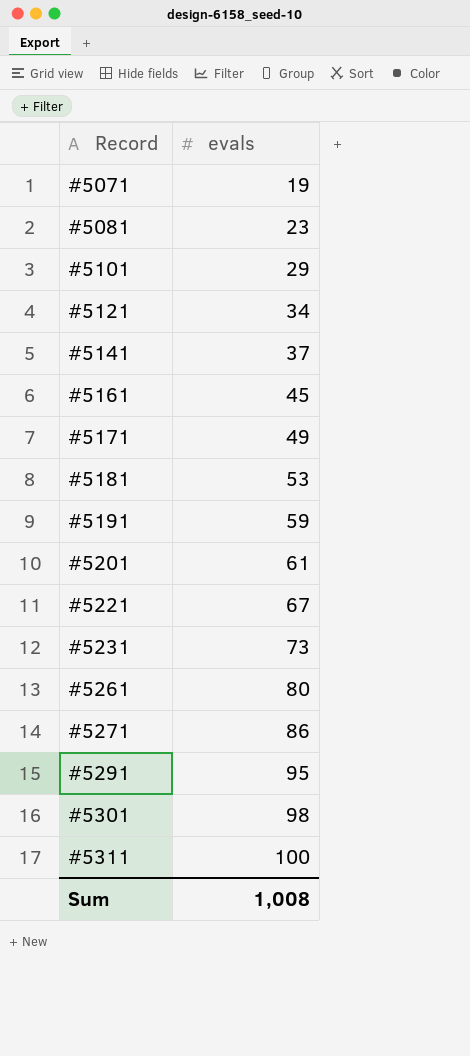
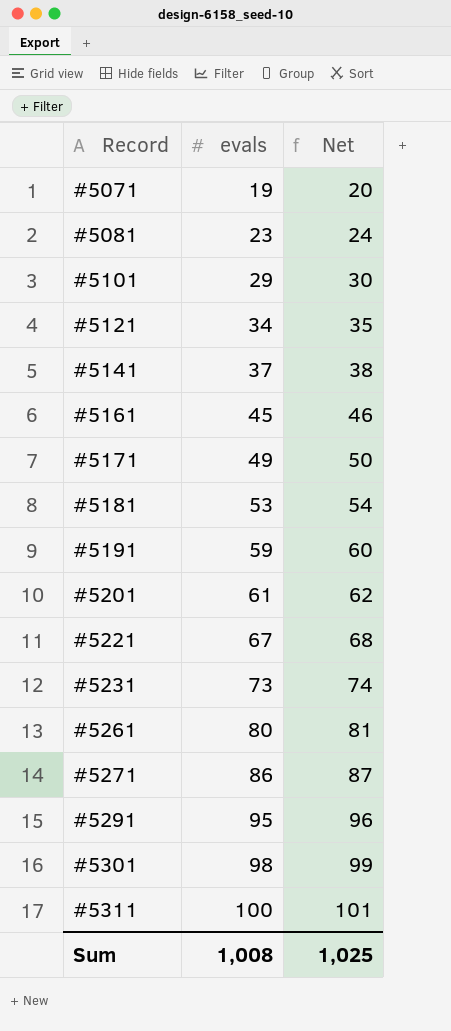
column Net | formula: none -> [evals] + 1

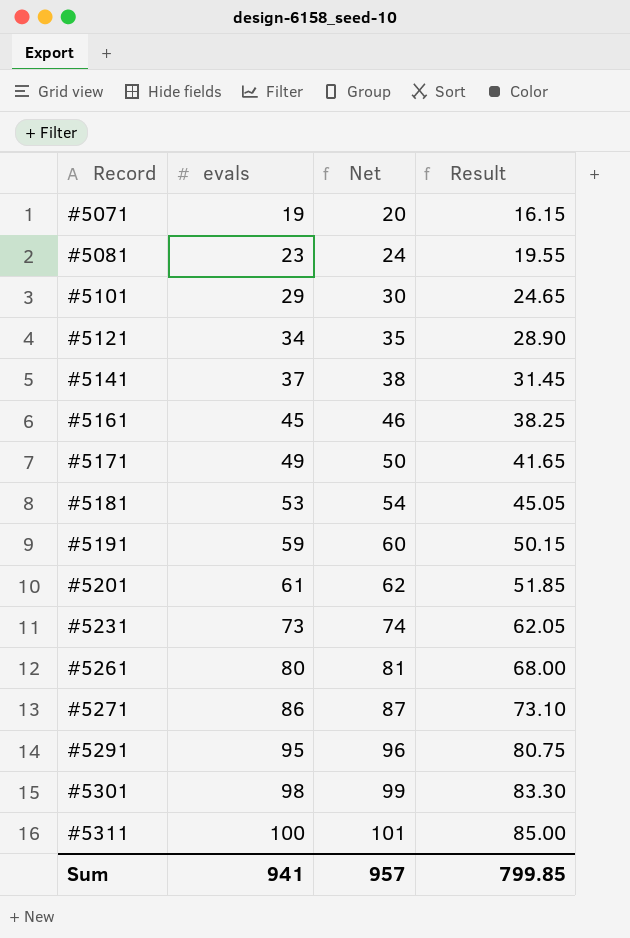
column Result | formula: none -> [evals] * 0.85
row #5221: 67 | 68 -> none
Sum | evals: 1,008 -> 941
Sum | Net: 1,025 -> 957

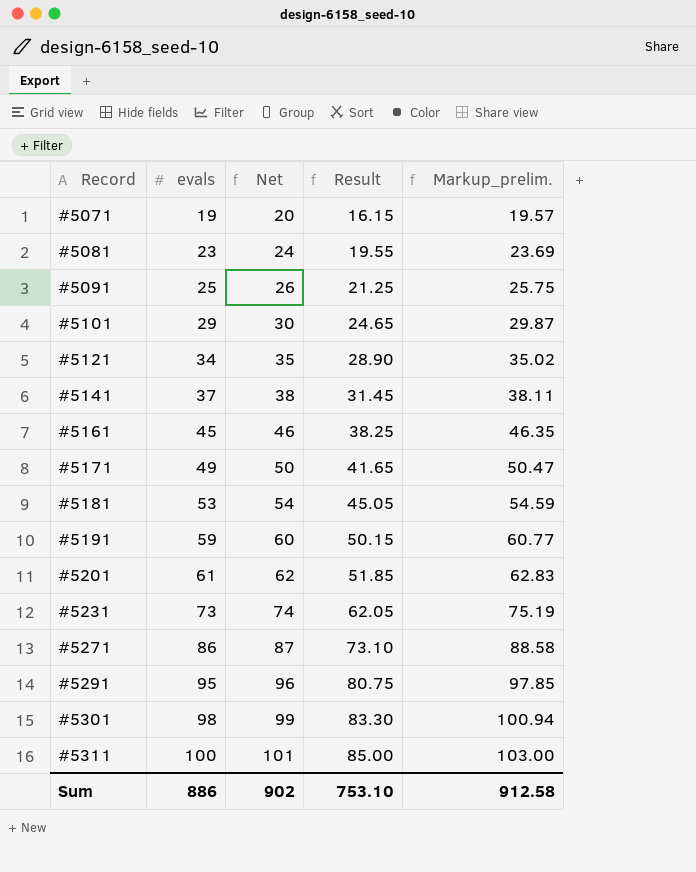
column Markup_prelim. | formula: none -> [evals] * 1.03
row #5261: 80 | 81 | 68.00 -> none
row #5091: none -> 25 | 26 | 21.25 | 25.75
Sum | evals: 941 -> 886
Sum | Net: 957 -> 902
Sum | Result: 799.85 -> 753.10

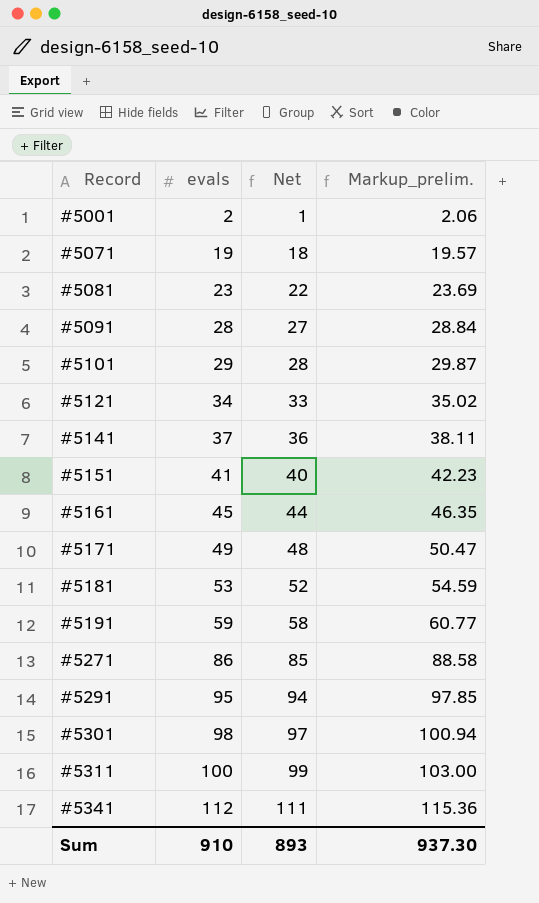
column Result | formula: [evals] * 0.85 -> none
column Net | formula: [evals] + 1 -> [evals] - 1
row #5201: 61 | 62 | 51.85 | 62.83 -> none
row #5231: 73 | 74 | 62.05 | 75.19 -> none
row #5001: none -> 2 | 1 | 2.06
#5091 | evals: 25 -> 28
#5091 | Markup_prelim.: 25.75 -> 28.84
row #5151: none -> 41 | 40 | 42.23
row #5341: none -> 112 | 111 | 115.36
Sum | evals: 886 -> 910
Sum | Net: 902 -> 893
Sum | Markup_prelim.: 912.58 -> 937.30

